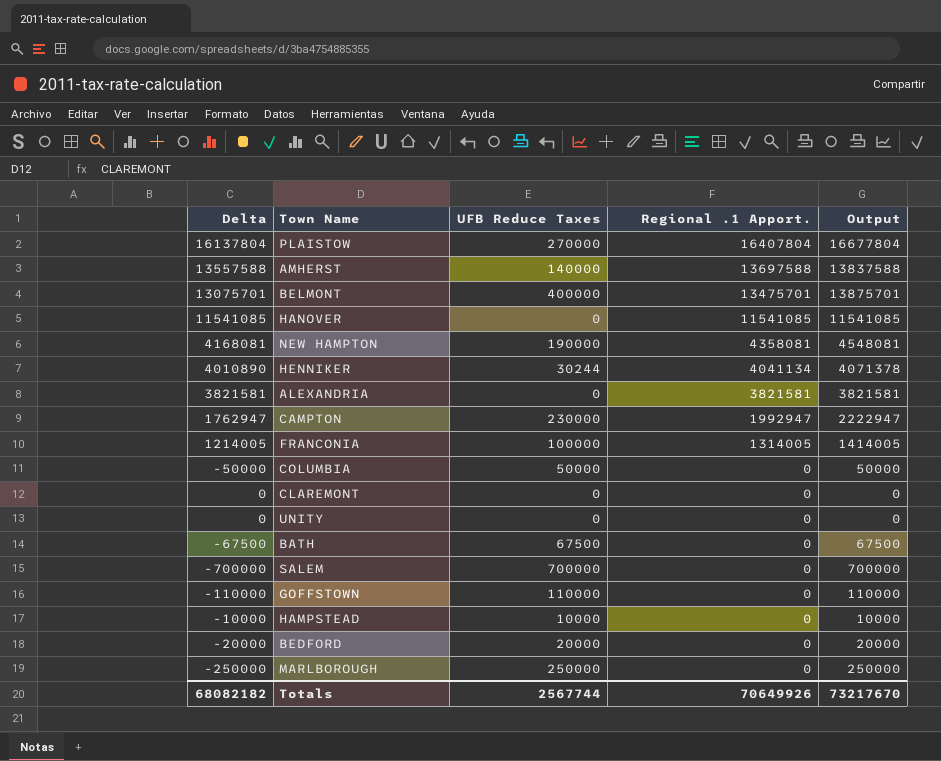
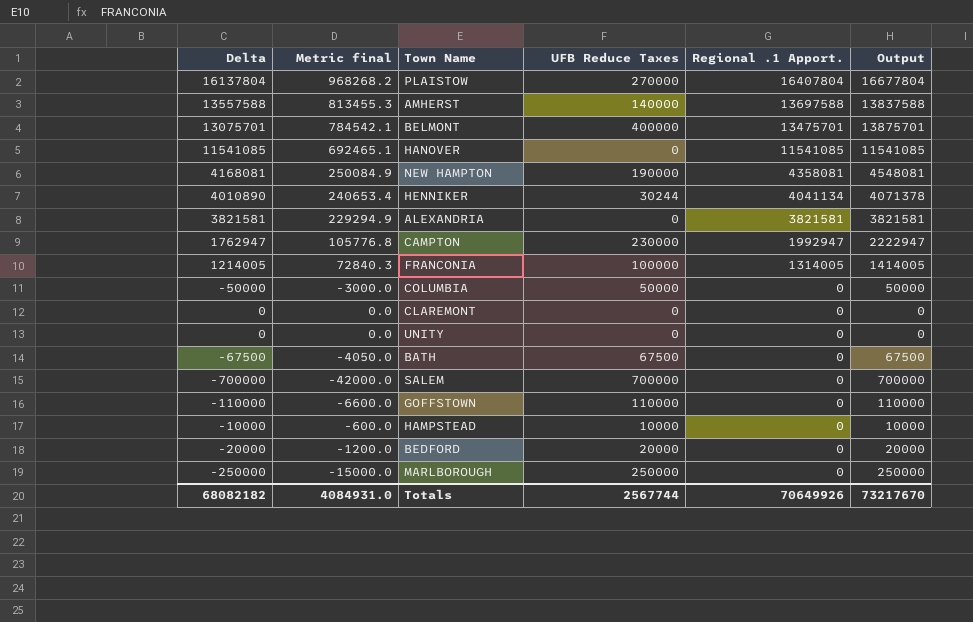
column Metric final | formula: none -> [Delta] * 0.06

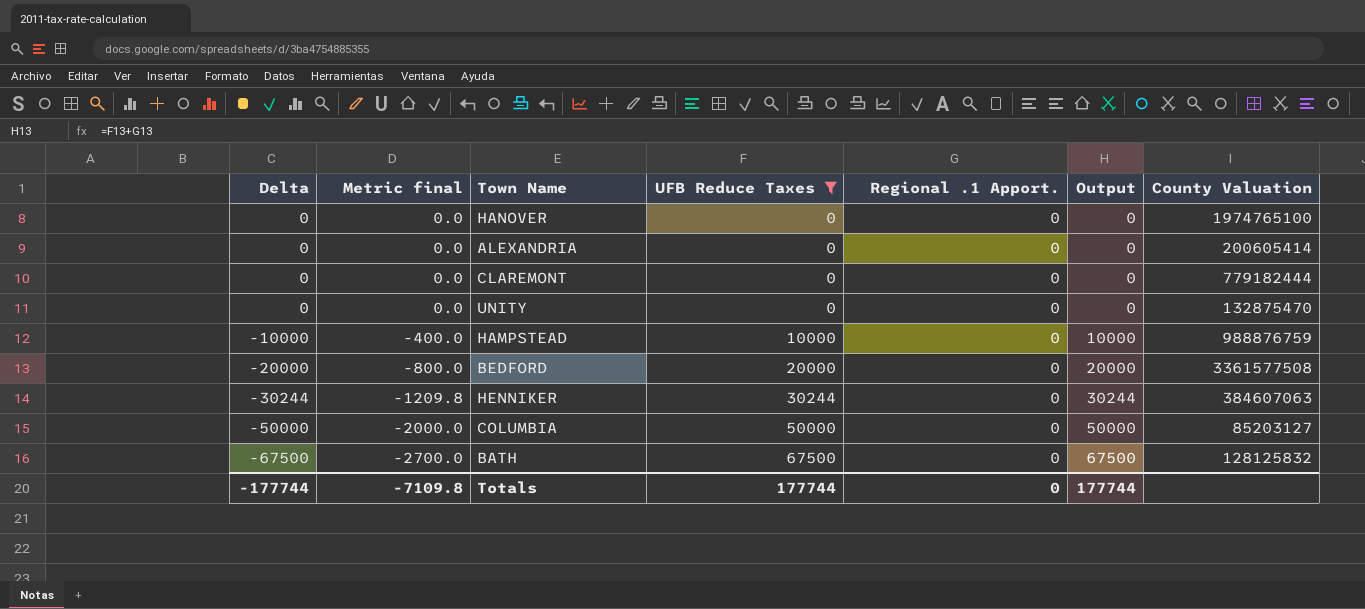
filter: none -> UFB Reduce Taxes <= 67500
row order: Regional .1 Apport. descending -> Delta descending
column Metric final | formula: [Delta] * 0.06 -> [Delta] * 0.04
column County Valuation | position: none -> 7
HANOVER | Delta: 11541085 -> 0
HANOVER | Regional .1 Apport.: 11541085 -> 0
HANOVER | Output: 11541085 -> 0
ALEXANDRIA | Delta: 3821581 -> 0
ALEXANDRIA | Regional .1 Apport.: 3821581 -> 0
ALEXANDRIA | Output: 3821581 -> 0
HENNIKER | Delta: 4010890 -> -30244
HENNIKER | Regional .1 Apport.: 4041134 -> 0
HENNIKER | Output: 4071378 -> 30244
Totals | Delta: 68082182 -> -177744
Totals | Metric final: 4084931.0 -> -7109.8
Totals | UFB Reduce Taxes: 2567744 -> 177744
Totals | Regional .1 Apport.: 70649926 -> 0
Totals | Output: 73217670 -> 177744

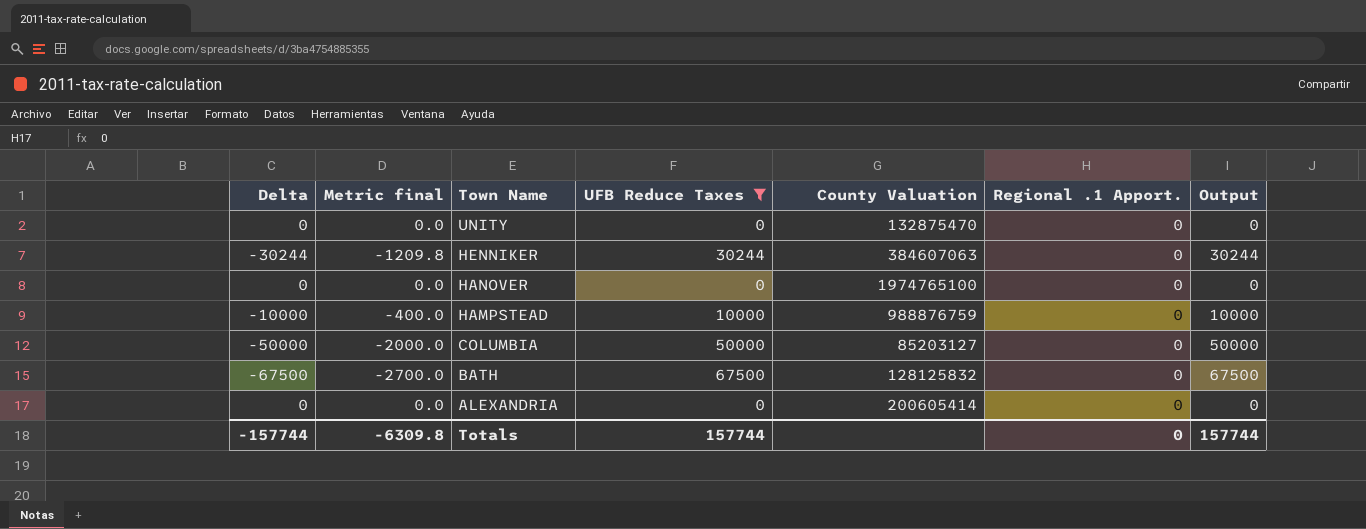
row order: Delta descending -> Town Name descending
column County Valuation | position: 7 -> 5
row CLAREMONT: 0 | 0.0 | 0 | 0 | 0 | 779182444 -> none
row BEDFORD: -20000 | -800.0 | 20000 | 0 | 20000 | 3361577508 -> none
Totals | Delta: -177744 -> -157744
Totals | Metric final: -7109.8 -> -6309.8
Totals | UFB Reduce Taxes: 177744 -> 157744
Totals | Output: 177744 -> 157744

